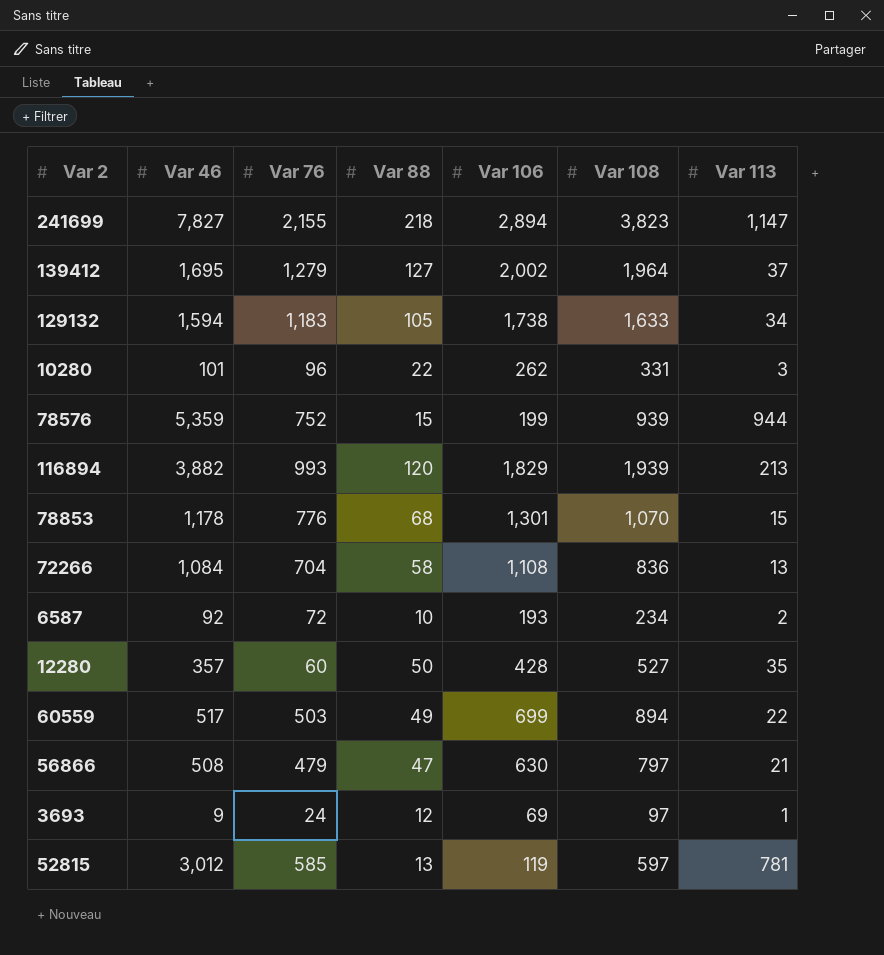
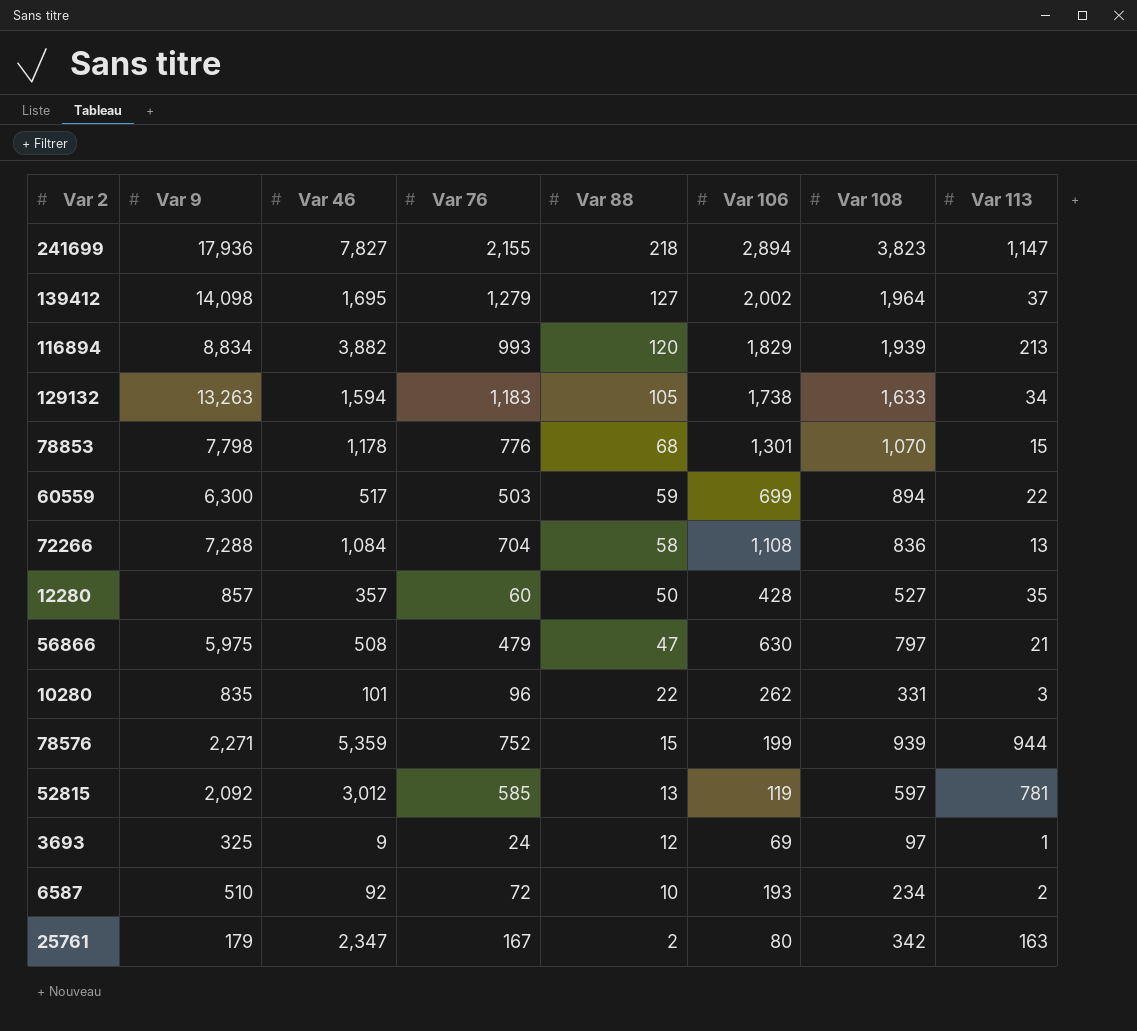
row order: none -> Var 88 descending
column Var 9 | position: none -> 2
60559 | Var 88: 49 -> 59
row 25761: none -> 179 | 2,347 | 167 | 2 | 80 | 342 | 163

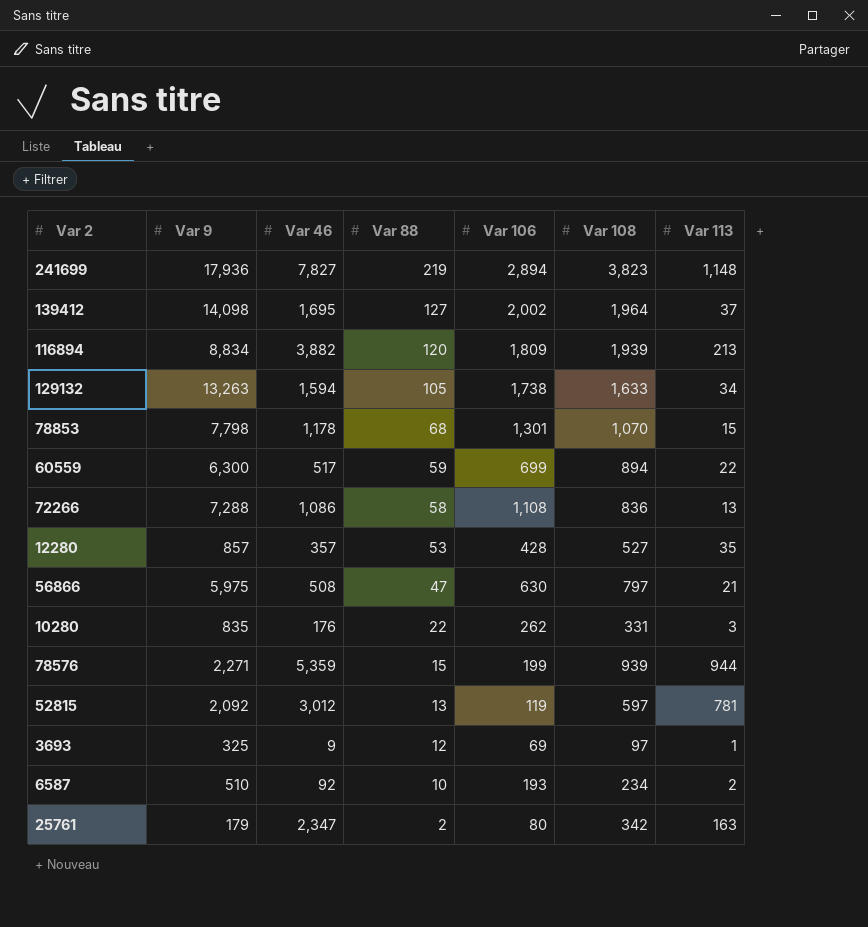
column Var 76 | position: 4 -> none
241699 | Var 88: 218 -> 219
241699 | Var 113: 1,147 -> 1,148
116894 | Var 106: 1,829 -> 1,809
72266 | Var 46: 1,084 -> 1,086
12280 | Var 88: 50 -> 53
10280 | Var 46: 101 -> 176

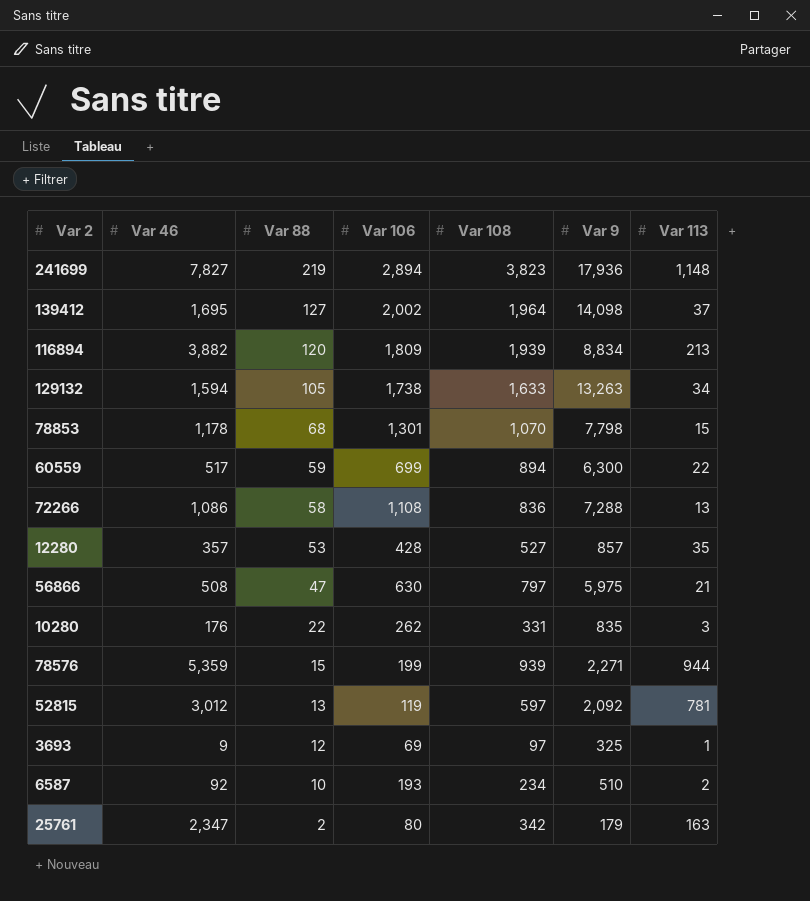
column Var 9 | position: 2 -> 6

